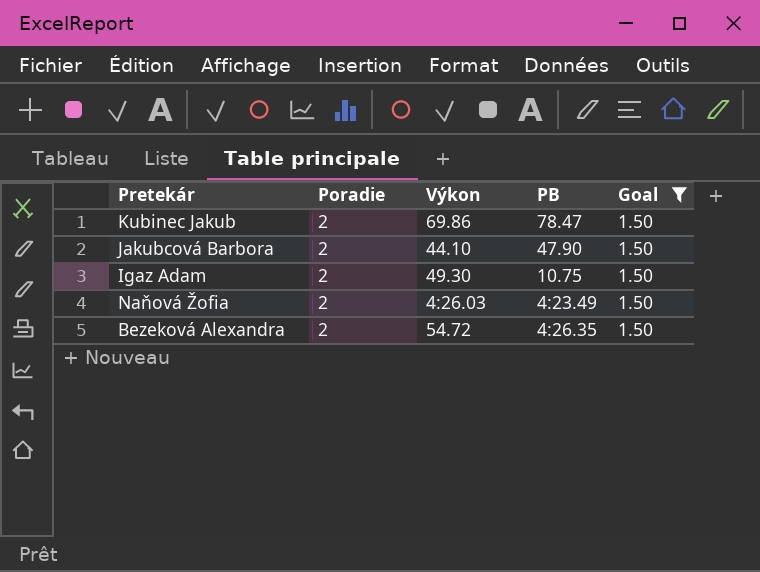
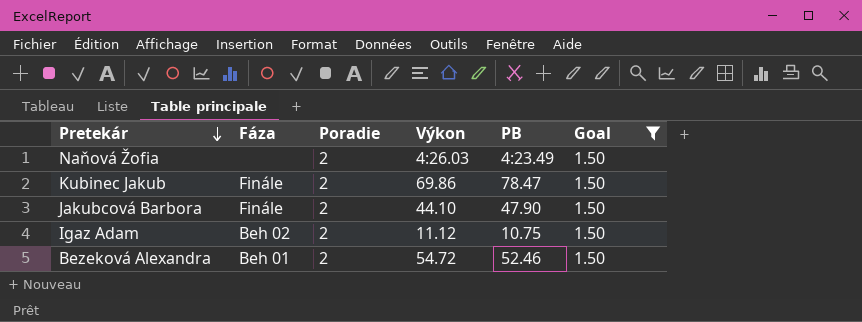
row order: none -> Pretekár descending
column Fáza | position: none -> 2
Igaz Adam | Výkon: 49.30 -> 11.12
Bezeková Alexandra | PB: 4:26.35 -> 52.46

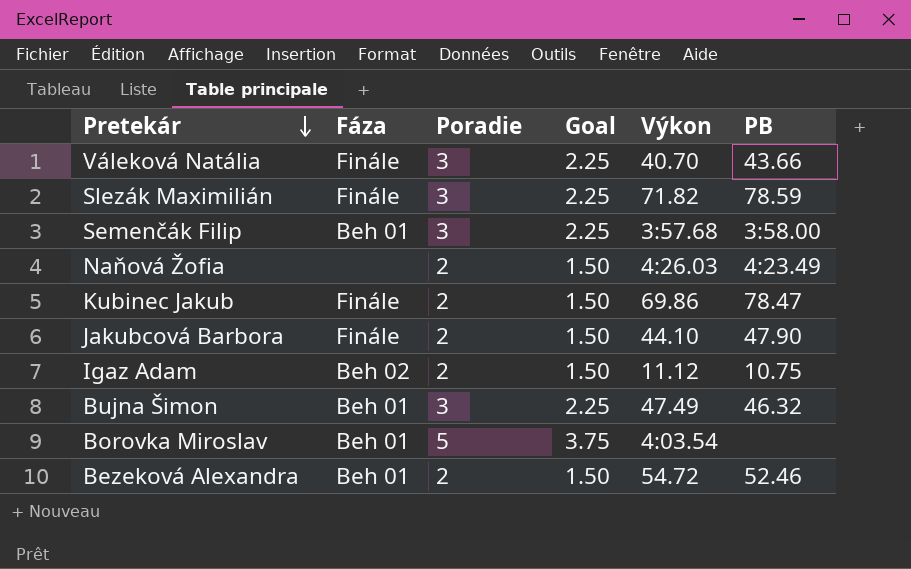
filter: Goal = 1.50 -> none
column Goal | position: 6 -> 4

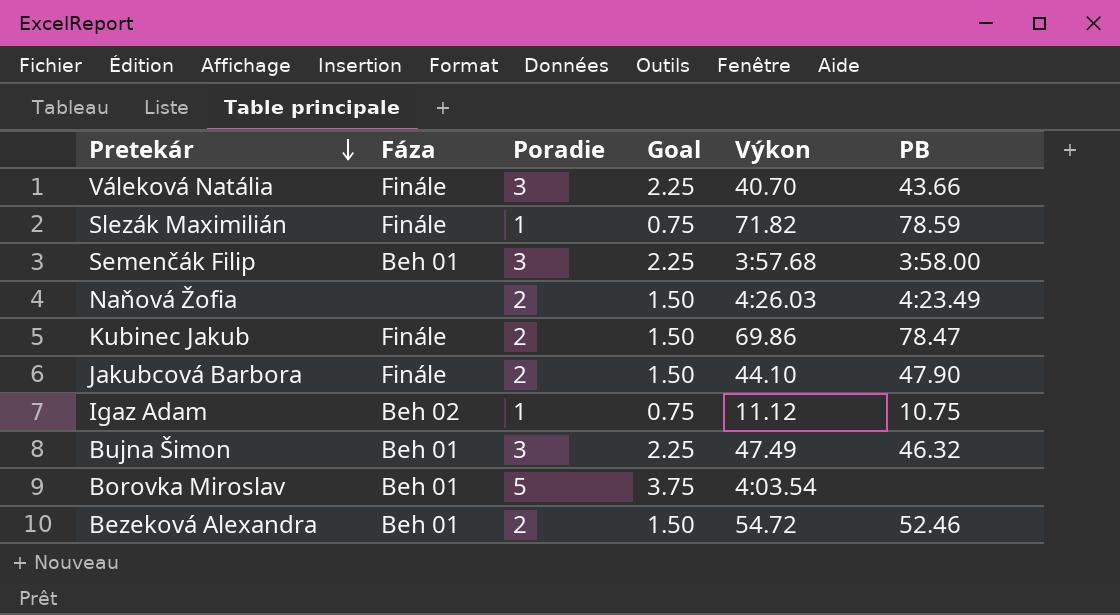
Slezák Maximilián | Poradie: 3 -> 1
Slezák Maximilián | Goal: 2.25 -> 0.75
Igaz Adam | Poradie: 2 -> 1
Igaz Adam | Goal: 1.50 -> 0.75

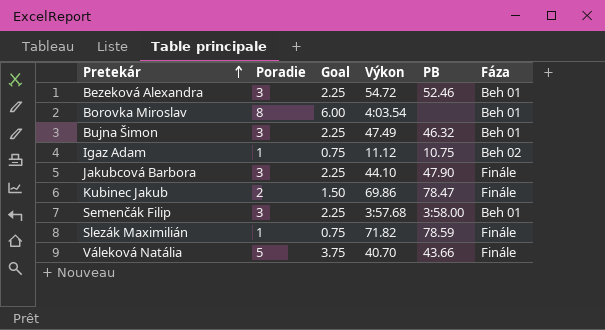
row order: Pretekár descending -> Pretekár ascending
column Fáza | position: 2 -> 6
row Naňová Žofia: none | 2 | 1.50 | 4:26.03 | 4:23.49 -> none
Bezeková Alexandra | Poradie: 2 -> 3
Bezeková Alexandra | Goal: 1.50 -> 2.25
Borovka Miroslav | Poradie: 5 -> 8
Borovka Miroslav | Goal: 3.75 -> 6.00
Jakubcová Barbora | Poradie: 2 -> 3
Jakubcová Barbora | Goal: 1.50 -> 2.25
Váleková Natália | Poradie: 3 -> 5
Váleková Natália | Goal: 2.25 -> 3.75

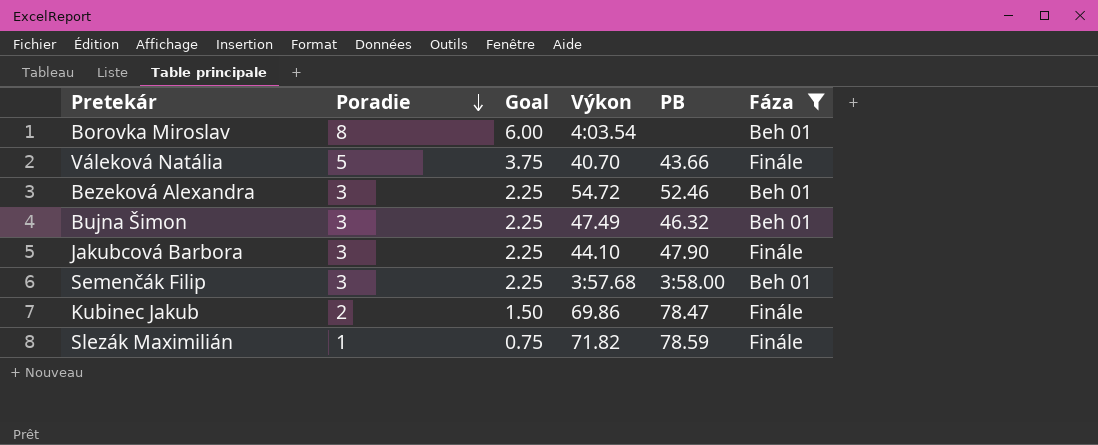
filter: none -> Fáza != Beh 02
row order: Pretekár ascending -> Poradie descending

